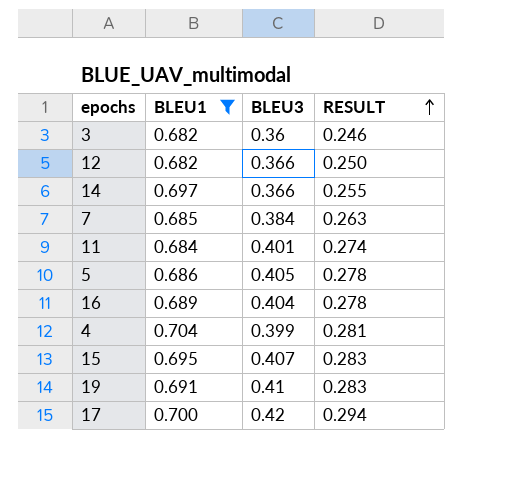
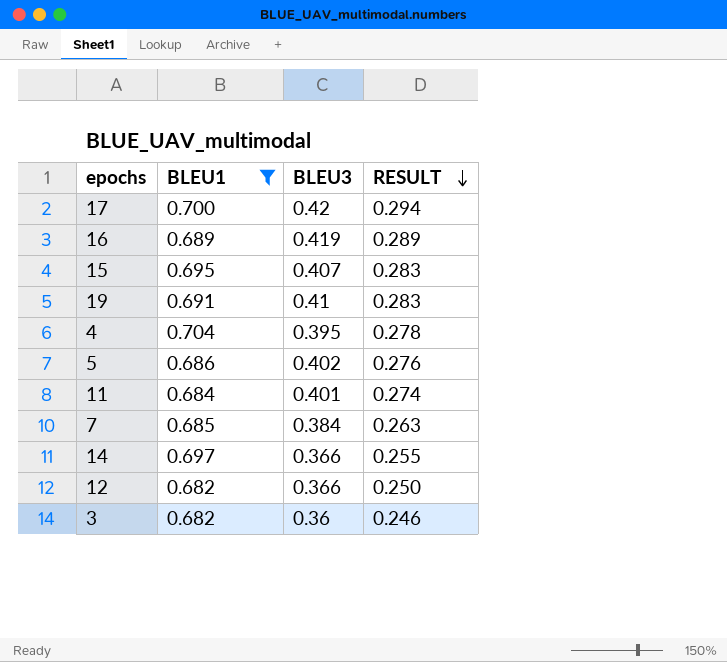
row order: RESULT ascending -> RESULT descending
16 | BLEU3: 0.404 -> 0.419
16 | RESULT: 0.278 -> 0.289
4 | BLEU3: 0.399 -> 0.395
4 | RESULT: 0.281 -> 0.278
5 | BLEU3: 0.405 -> 0.402
5 | RESULT: 0.278 -> 0.276

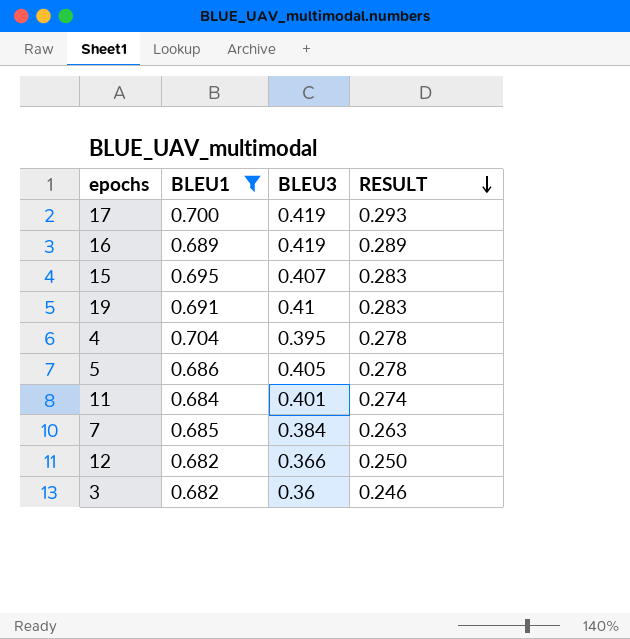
row 14: 0.697 | 0.366 | 0.255 -> none
17 | BLEU3: 0.42 -> 0.419
17 | RESULT: 0.294 -> 0.293
5 | BLEU3: 0.402 -> 0.405
5 | RESULT: 0.276 -> 0.278

